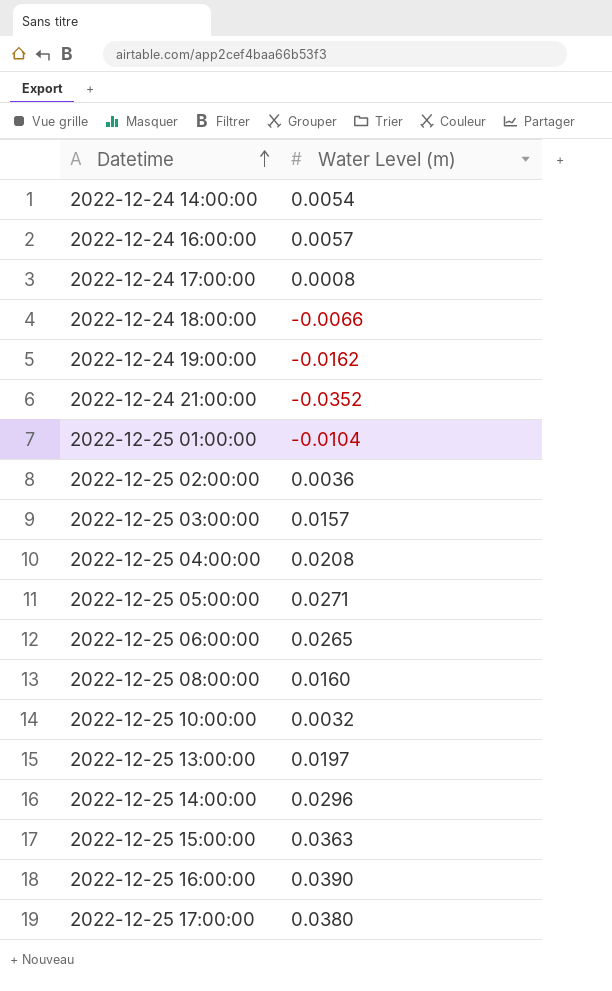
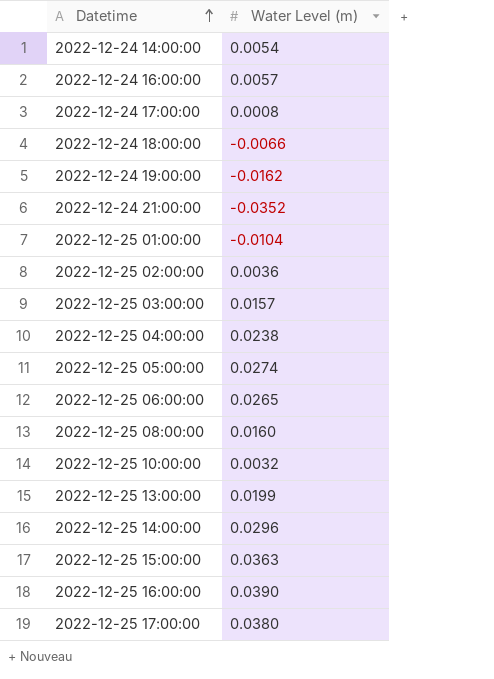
2022-12-25 04:00:00 | Water Level (m): 0.0208 -> 0.0238
2022-12-25 05:00:00 | Water Level (m): 0.0271 -> 0.0274
2022-12-25 13:00:00 | Water Level (m): 0.0197 -> 0.0199

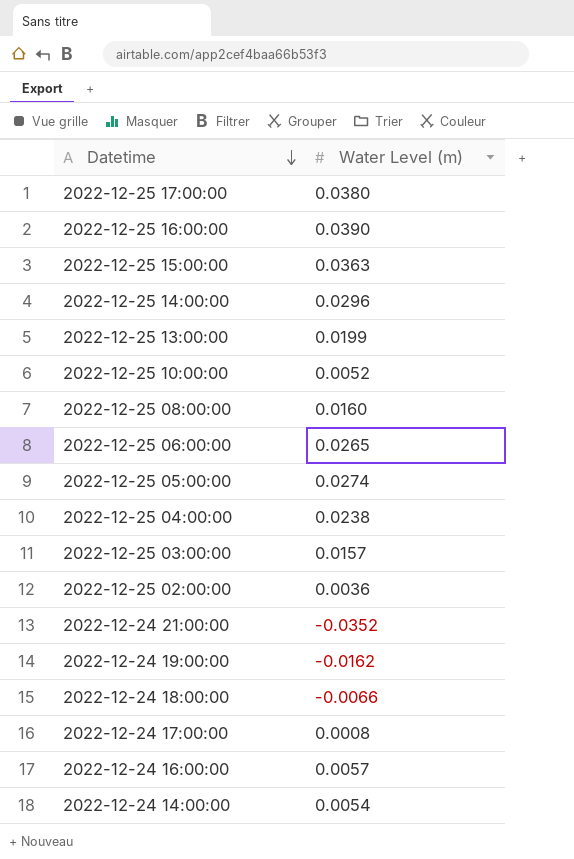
row order: Datetime ascending -> Datetime descending
row 2022-12-25 01:00:00: -0.0104 -> none
2022-12-25 10:00:00 | Water Level (m): 0.0032 -> 0.0052

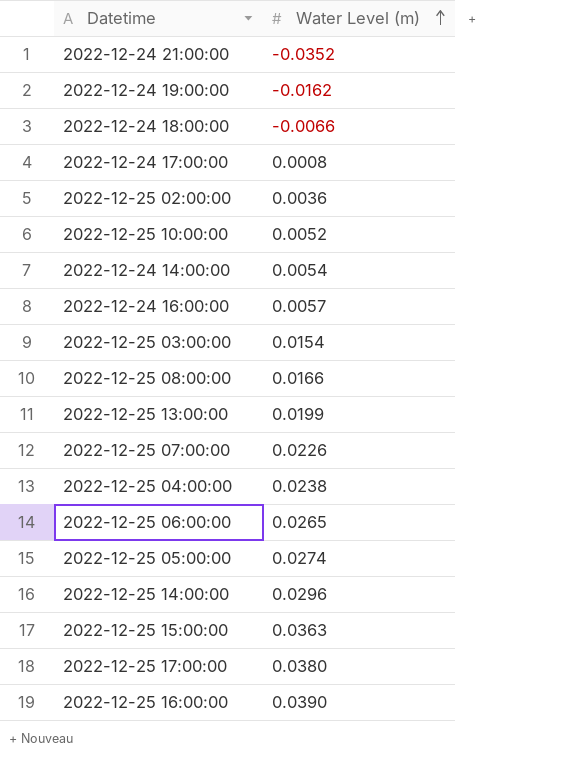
row order: Datetime descending -> Water Level (m) ascending
2022-12-25 03:00:00 | Water Level (m): 0.0157 -> 0.0154
2022-12-25 08:00:00 | Water Level (m): 0.0160 -> 0.0166
row 2022-12-25 07:00:00: none -> 0.0226

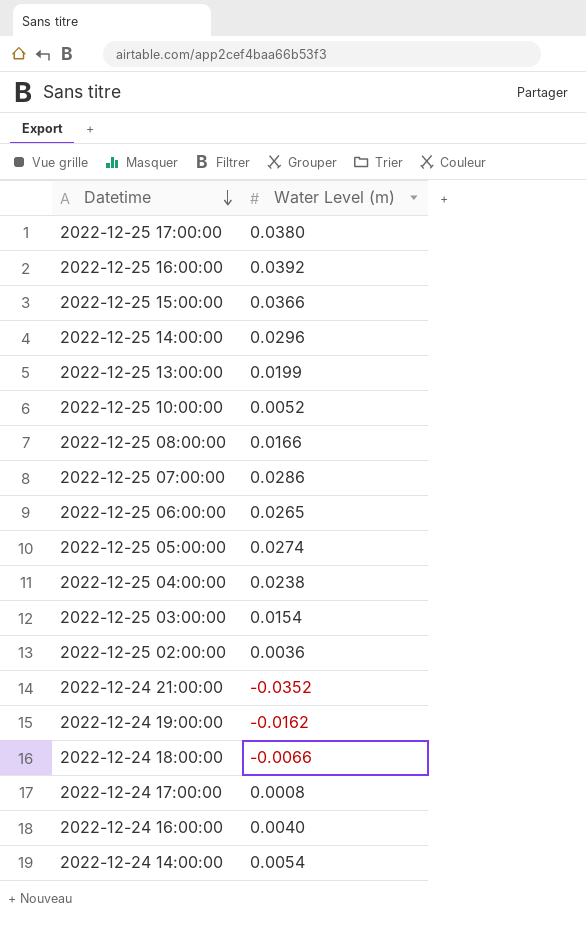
row order: Water Level (m) ascending -> Datetime descending
2022-12-25 16:00:00 | Water Level (m): 0.0390 -> 0.0392
2022-12-25 15:00:00 | Water Level (m): 0.0363 -> 0.0366
2022-12-25 07:00:00 | Water Level (m): 0.0226 -> 0.0286
2022-12-24 16:00:00 | Water Level (m): 0.0057 -> 0.0040

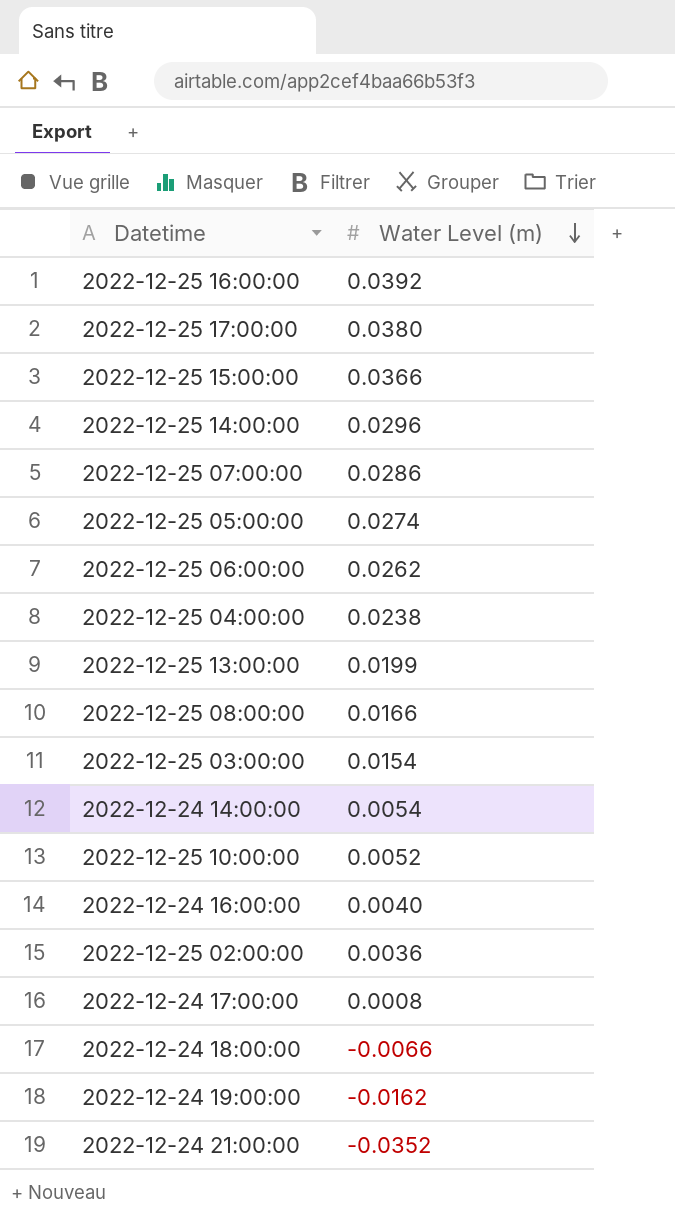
row order: Datetime descending -> Water Level (m) descending
2022-12-25 06:00:00 | Water Level (m): 0.0265 -> 0.0262

